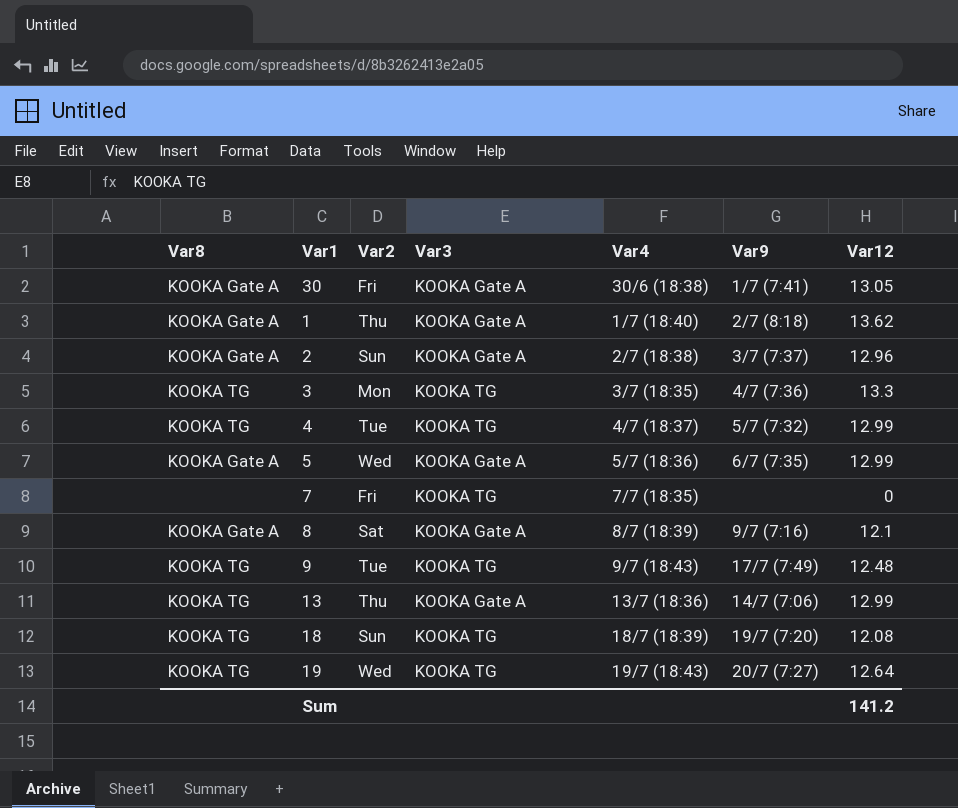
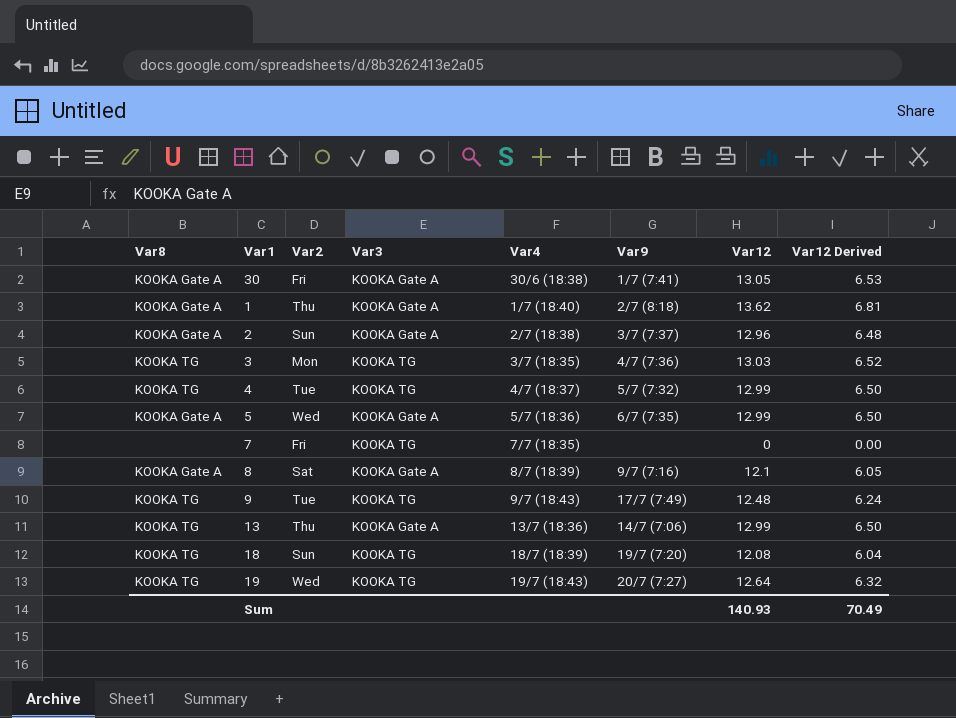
column Var12 Derived | formula: none -> [Var12] * 0.5
3 | Var12: 13.3 -> 13.03
Sum | Var12: 141.2 -> 140.93

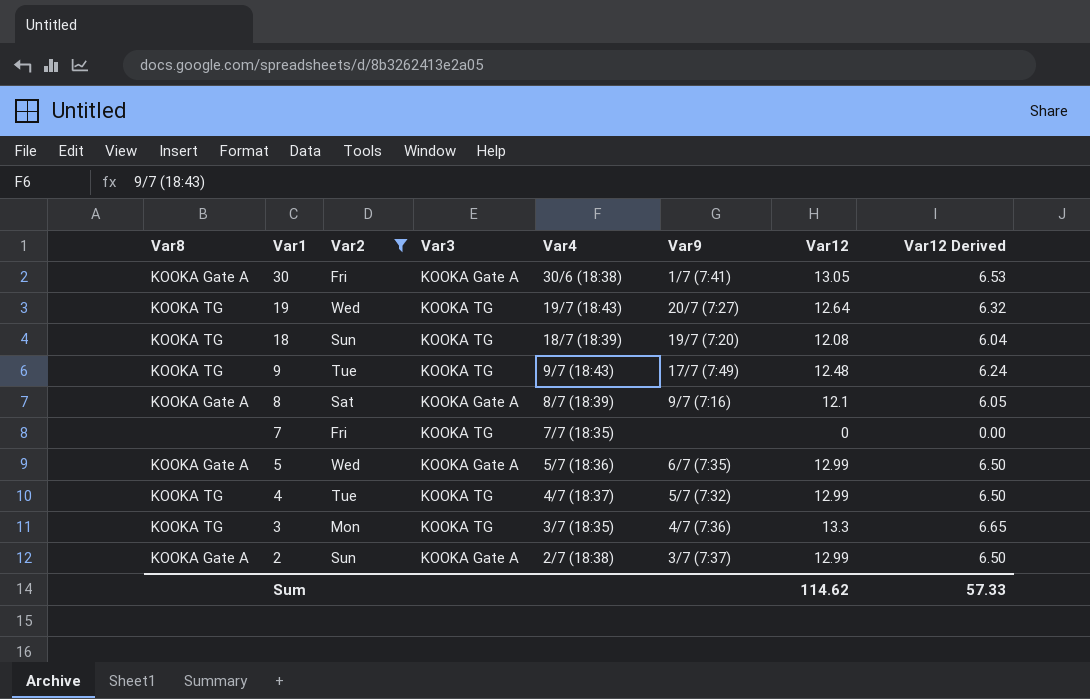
filter: none -> Var2 != Thu
row order: none -> Var1 descending
3 | Var12: 13.03 -> 13.3
3 | Var12 Derived: 6.52 -> 6.65
2 | Var12: 12.96 -> 12.99
2 | Var12 Derived: 6.48 -> 6.50
Sum | Var12: 140.93 -> 114.62
Sum | Var12 Derived: 70.49 -> 57.33

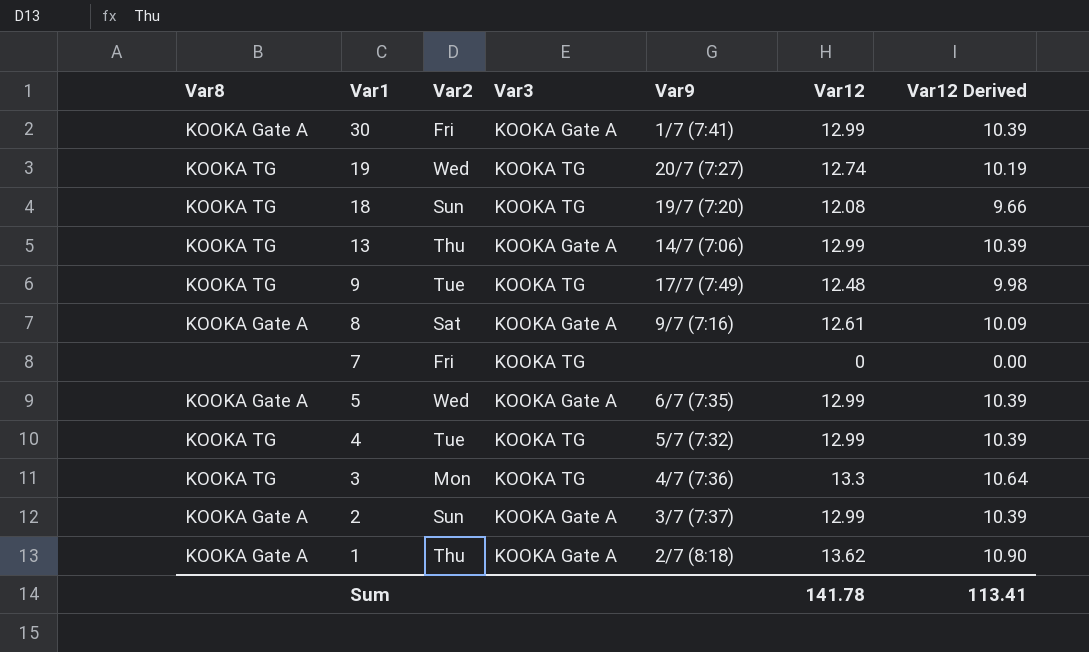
filter: Var2 != Thu -> none
column Var4 | position: 5 -> none
column Var12 Derived | formula: [Var12] * 0.5 -> [Var12] * 0.8
30 | Var12: 13.05 -> 12.99
19 | Var12: 12.64 -> 12.74
8 | Var12: 12.1 -> 12.61
Sum | Var12: 114.62 -> 141.78
Sum | Var12 Derived: 57.33 -> 113.41

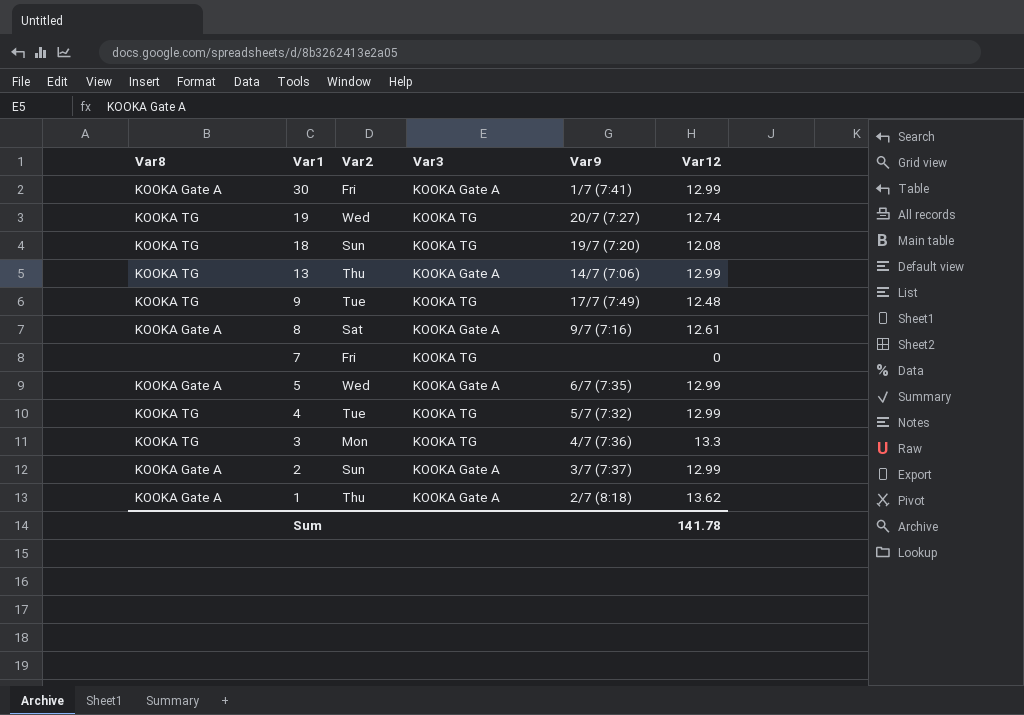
column Var12 Derived | formula: [Var12] * 0.8 -> none

